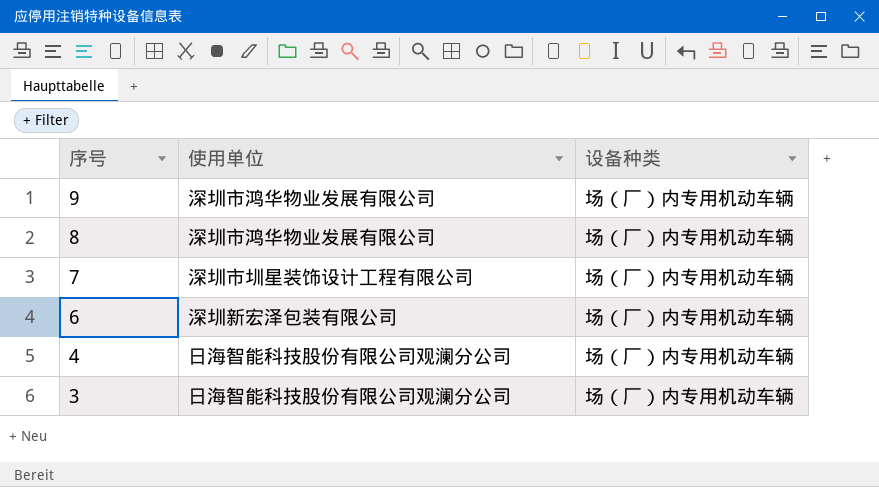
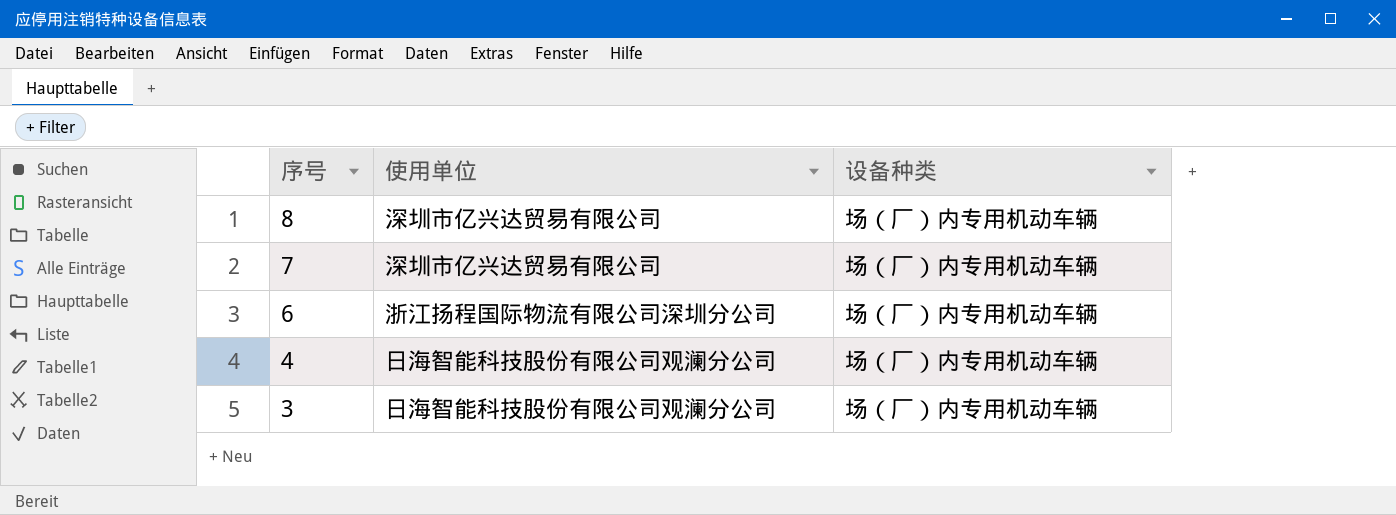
row 9: 深圳市鸿华物业发展有限公司 | 场（厂）内专用机动车辆 -> none
8 | 使用单位: 深圳市鸿华物业发展有限公司 -> 深圳市亿兴达贸易有限公司
7 | 使用单位: 深圳市圳星装饰设计工程有限公司 -> 深圳市亿兴达贸易有限公司
6 | 使用单位: 深圳新宏泽包装有限公司 -> 浙江扬程国际物流有限公司深圳分公司

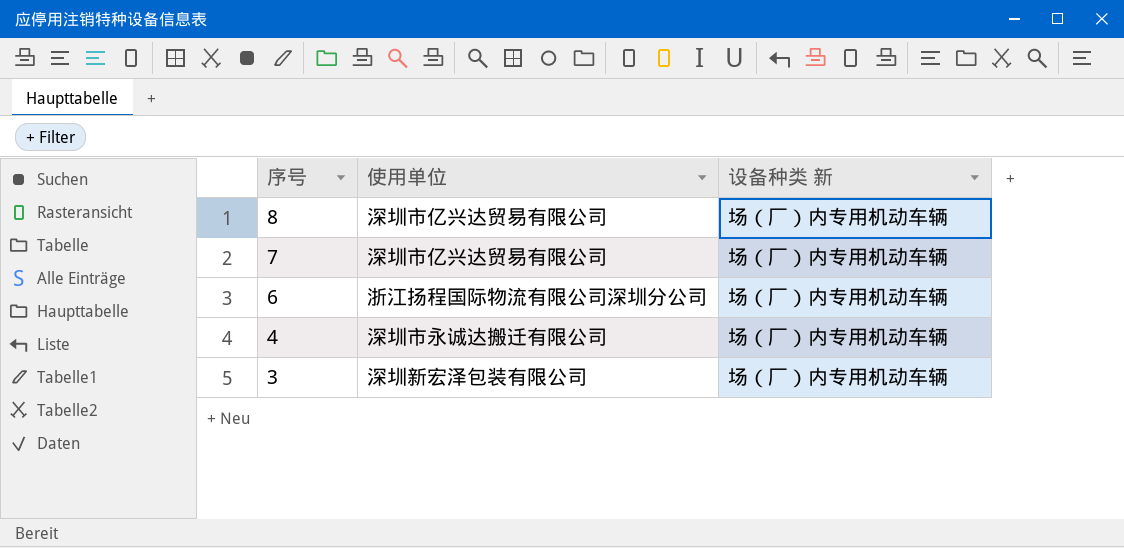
column name: 设备种类 -> 设备种类 新
4 | 使用单位: 日海智能科技股份有限公司观澜分公司 -> 深圳市永诚达搬迁有限公司
3 | 使用单位: 日海智能科技股份有限公司观澜分公司 -> 深圳新宏泽包装有限公司

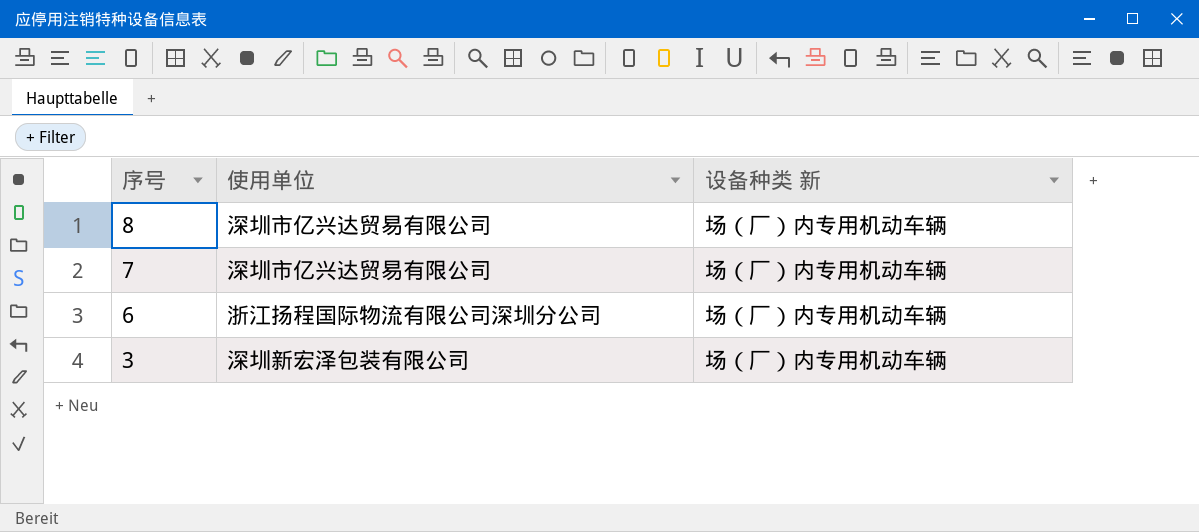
row 4: 深圳市永诚达搬迁有限公司 | 场（厂）内专用机动车辆 -> none

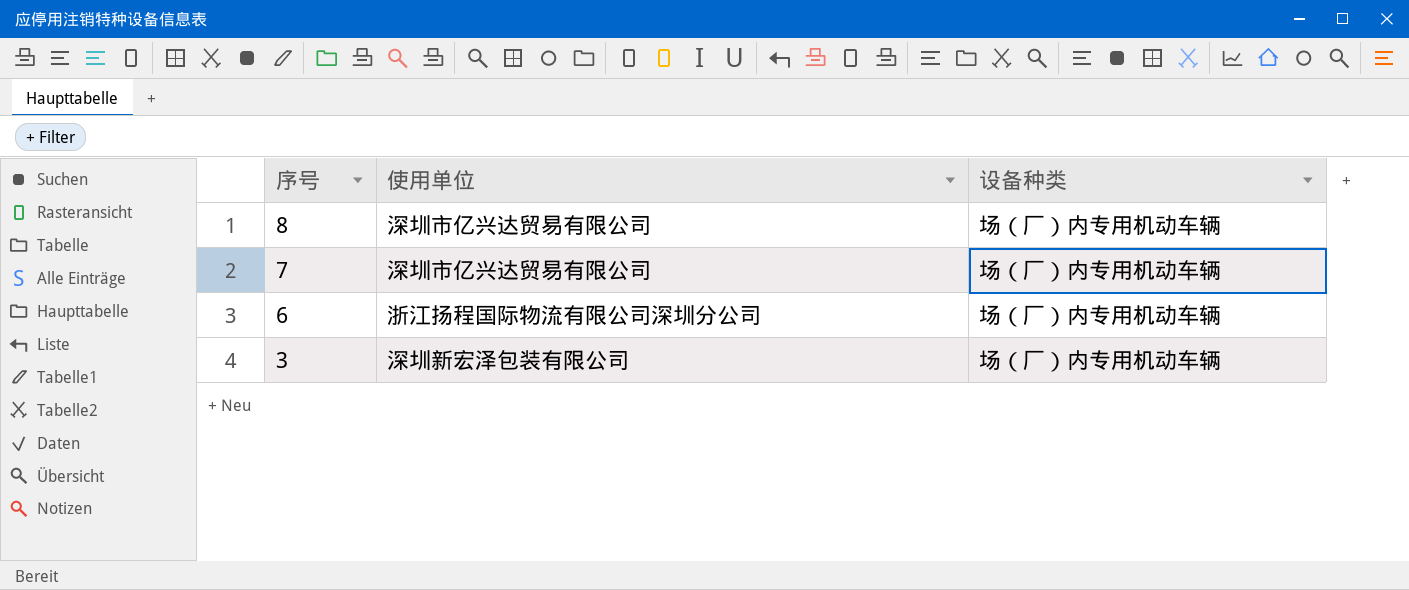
column name: 设备种类 新 -> 设备种类

